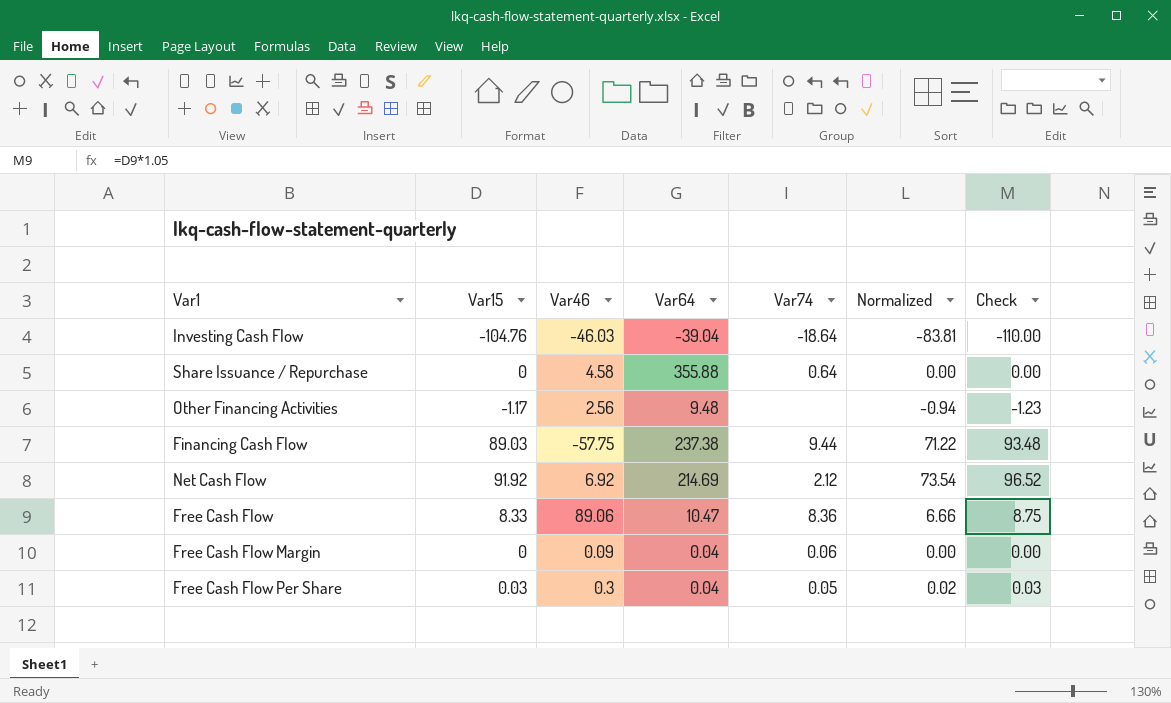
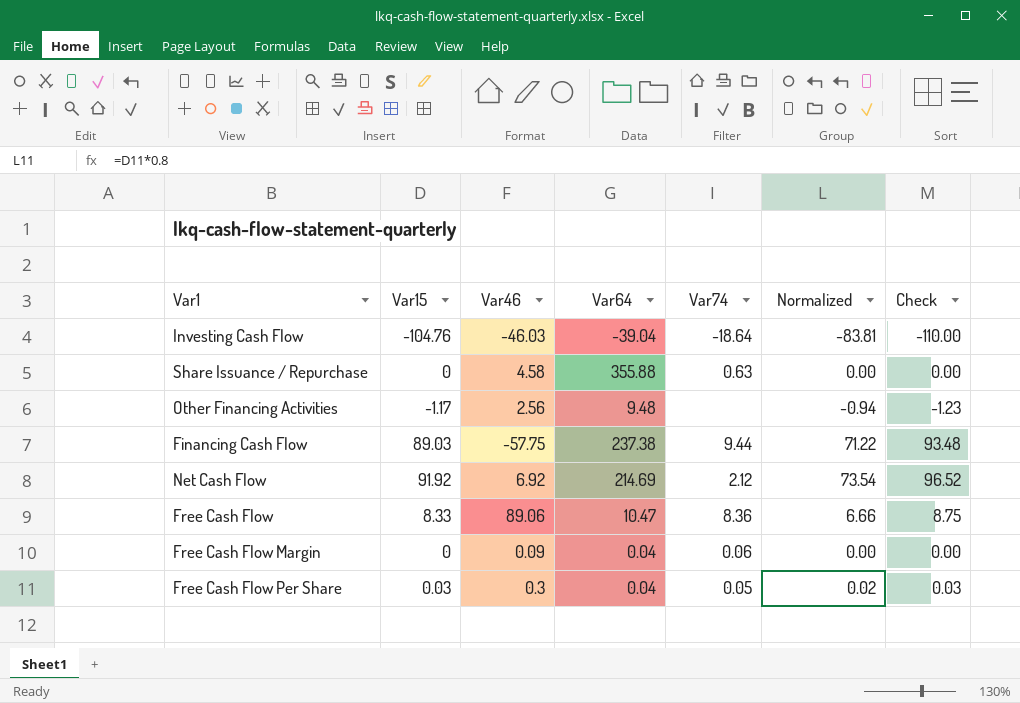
Share Issuance / Repurchase | Var74: 0.64 -> 0.63

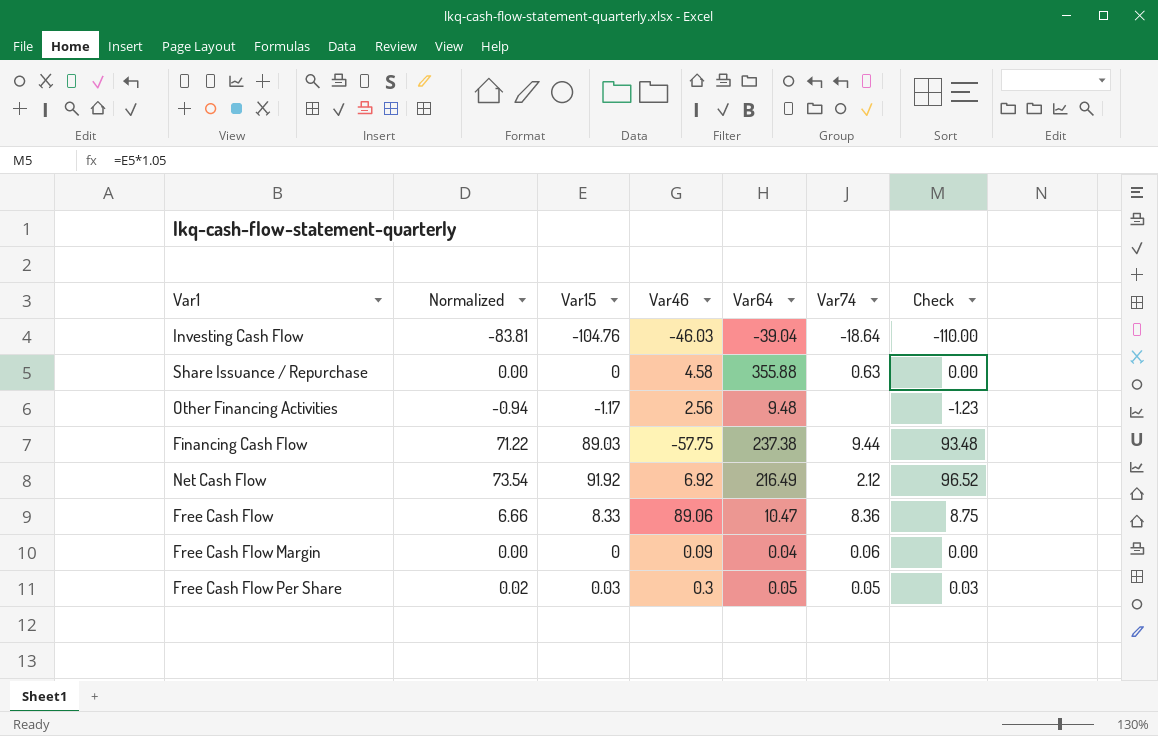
column Normalized | position: 6 -> 2
Net Cash Flow | Var64: 214.69 -> 216.49
Free Cash Flow Per Share | Var64: 0.04 -> 0.05

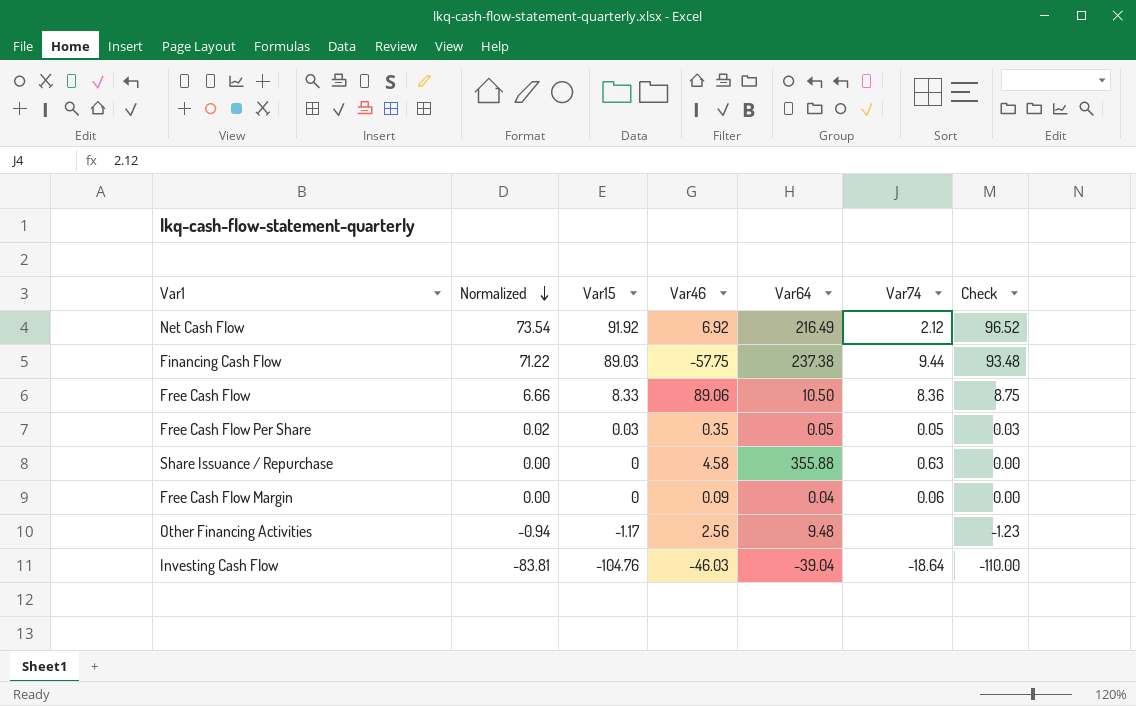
row order: none -> Normalized descending
Free Cash Flow | Var64: 10.47 -> 10.50
Free Cash Flow Per Share | Var46: 0.3 -> 0.35

